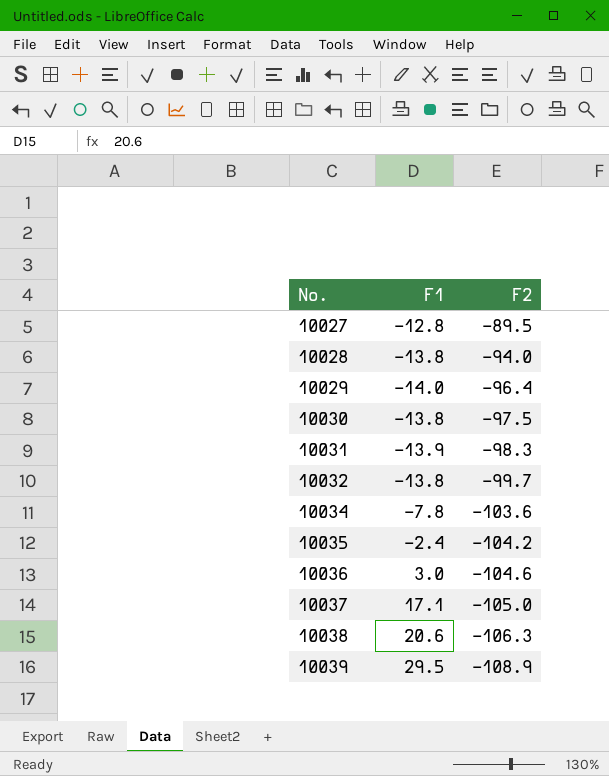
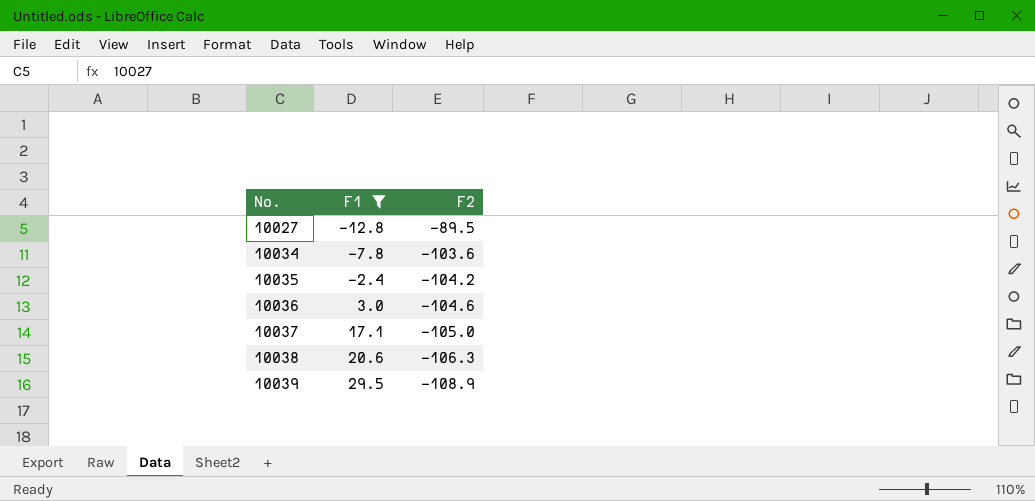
filter: none -> F1 >= -12.8

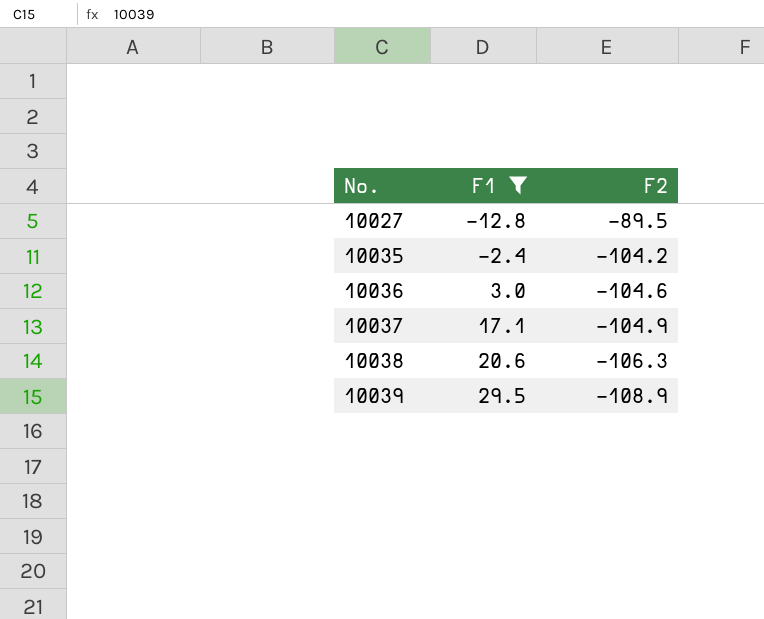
row 10034: -7.8 | -103.6 -> none
10037 | F2: -105.0 -> -104.9

